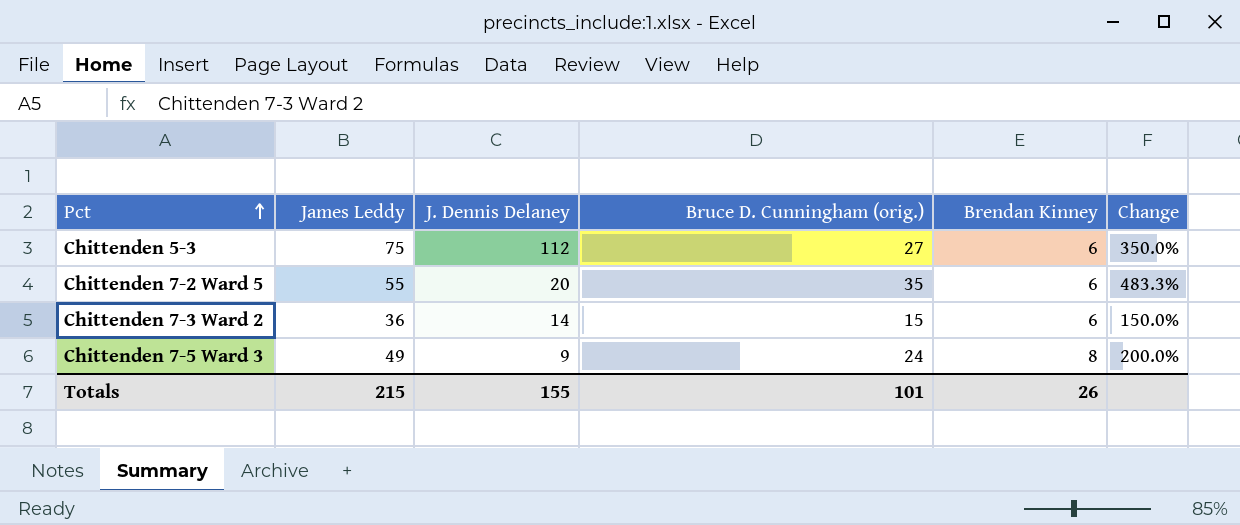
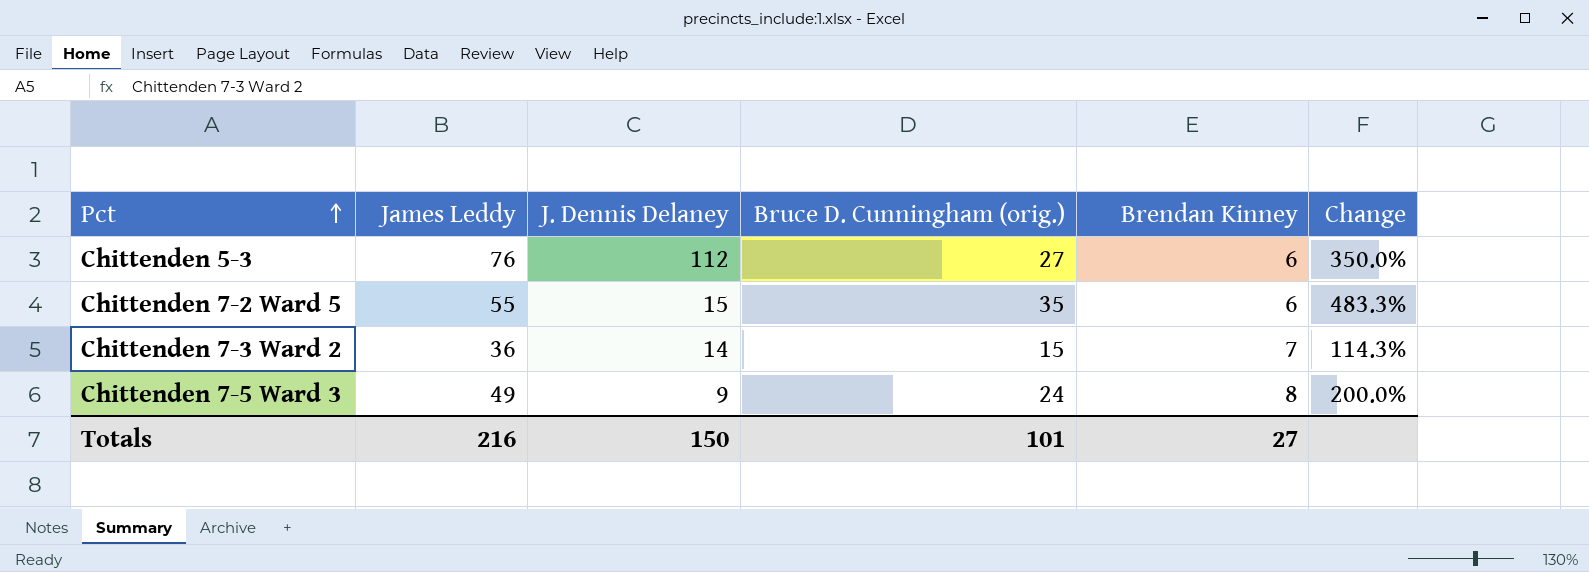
Chittenden 5-3 | James Leddy: 75 -> 76
Chittenden 7-2 Ward 5 | J. Dennis Delaney: 20 -> 15
Chittenden 7-3 Ward 2 | Brendan Kinney: 6 -> 7
Chittenden 7-3 Ward 2 | Change: 150.0% -> 114.3%
Totals | James Leddy: 215 -> 216
Totals | J. Dennis Delaney: 155 -> 150
Totals | Brendan Kinney: 26 -> 27

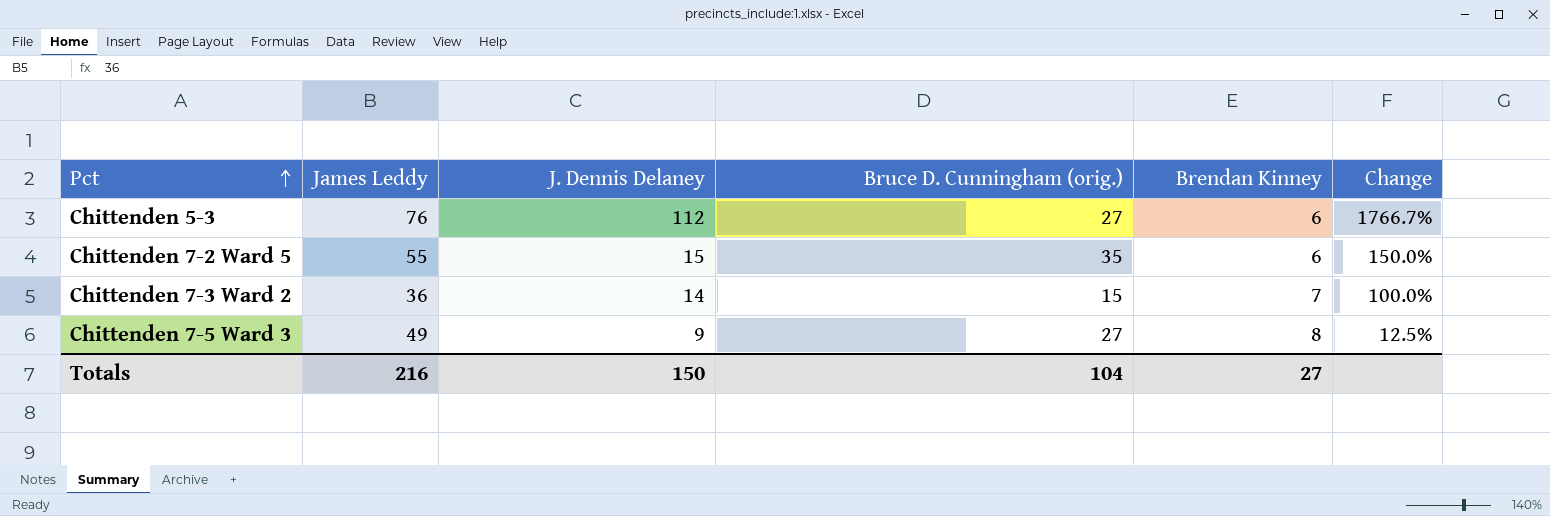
column Change | formula: ([Bruce D. Cunningham (orig.)] - [Brendan Kinney]) / [Brendan Kinney] -> ([J. Dennis Delaney] - [Brendan Kinney]) / [Brendan Kinney]
Chittenden 7-5 Ward 3 | Bruce D. Cunningham (orig.): 24 -> 27
Totals | Bruce D. Cunningham (orig.): 101 -> 104

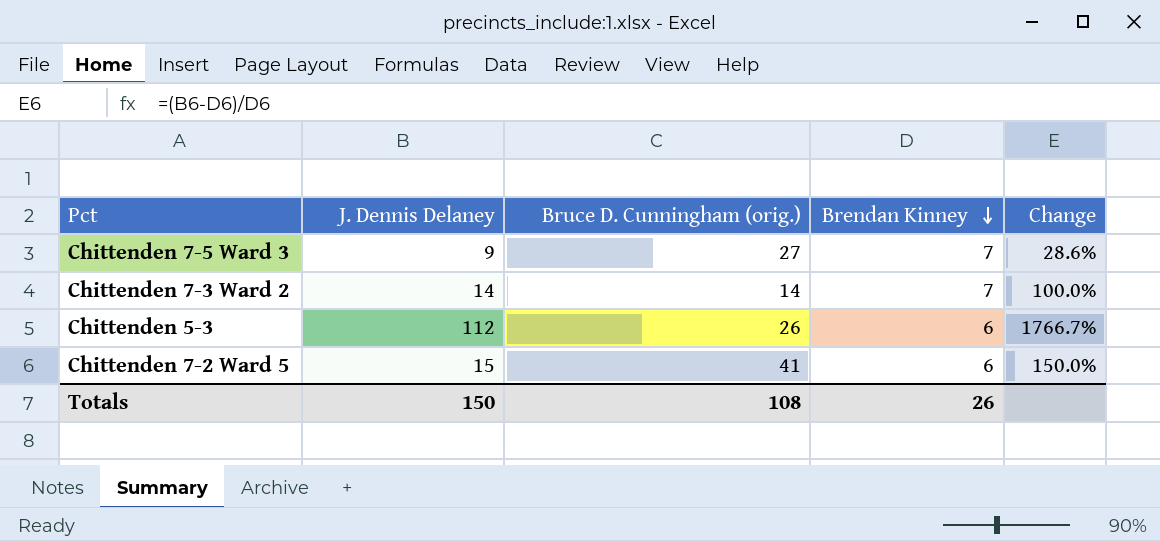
row order: Pct ascending -> Brendan Kinney descending
column James Leddy | position: 2 -> none
Chittenden 7-5 Ward 3 | Brendan Kinney: 8 -> 7
Chittenden 7-5 Ward 3 | Change: 12.5% -> 28.6%
Chittenden 7-3 Ward 2 | Bruce D. Cunningham (orig.): 15 -> 14
Chittenden 5-3 | Bruce D. Cunningham (orig.): 27 -> 26
Chittenden 7-2 Ward 5 | Bruce D. Cunningham (orig.): 35 -> 41
Totals | Bruce D. Cunningham (orig.): 104 -> 108
Totals | Brendan Kinney: 27 -> 26

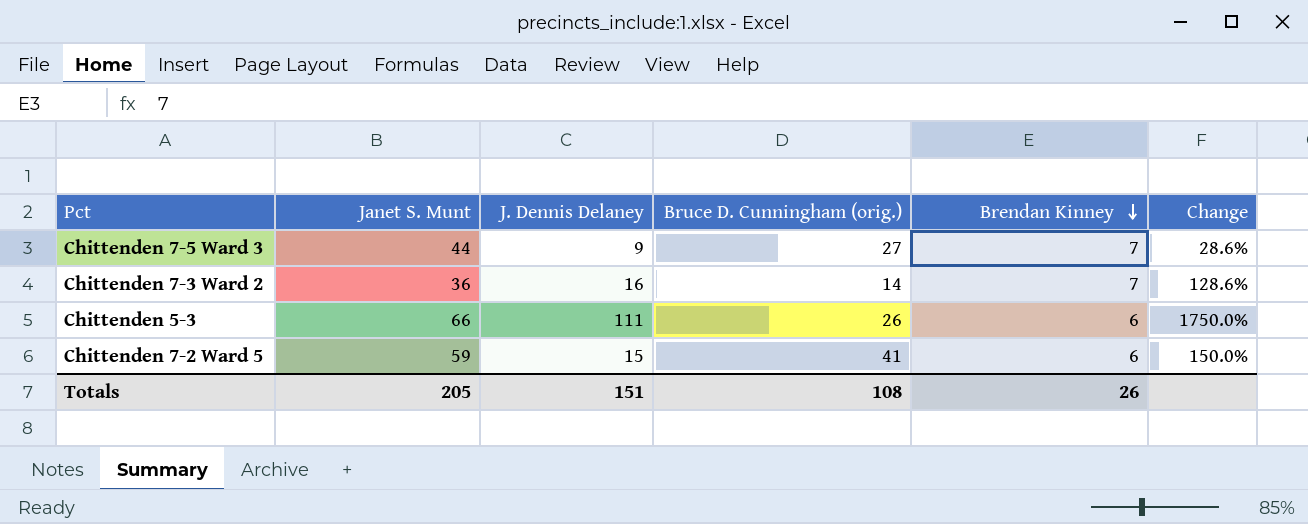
column Janet S. Munt | position: none -> 2
Chittenden 7-3 Ward 2 | J. Dennis Delaney: 14 -> 16
Chittenden 7-3 Ward 2 | Change: 100.0% -> 128.6%
Chittenden 5-3 | J. Dennis Delaney: 112 -> 111
Chittenden 5-3 | Change: 1766.7% -> 1750.0%
Totals | J. Dennis Delaney: 150 -> 151

